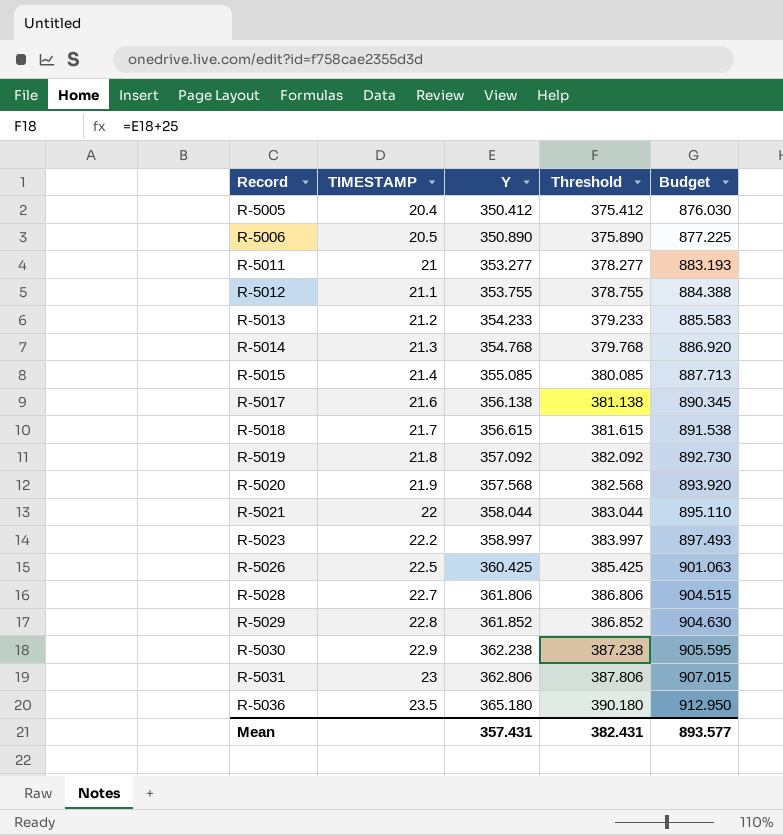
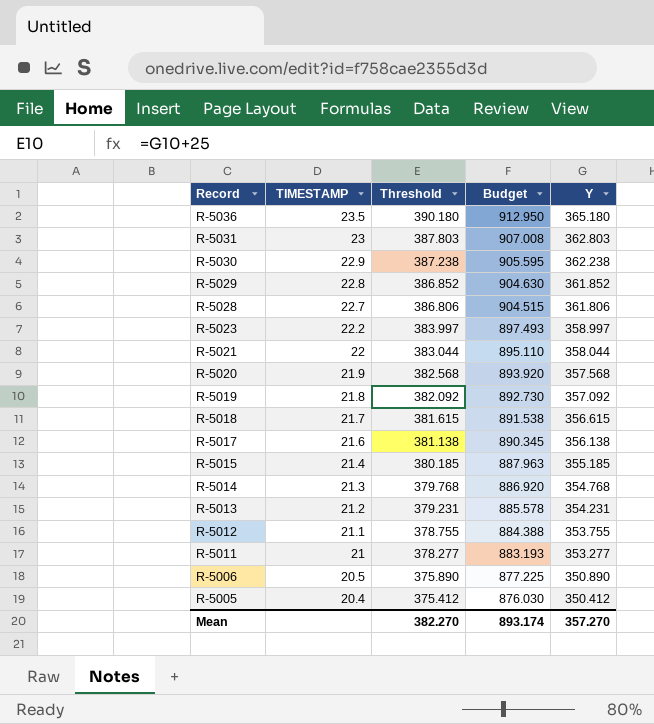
row order: Record ascending -> Record descending
column Y | position: 3 -> 5
row R-5026: 22.5 | 360.425 | 385.425 | 901.063 -> none
R-5031 | Threshold: 387.806 -> 387.803
R-5031 | Budget: 907.015 -> 907.008
R-5031 | Y: 362.806 -> 362.803
R-5015 | Threshold: 380.085 -> 380.185
R-5015 | Budget: 887.713 -> 887.963
R-5015 | Y: 355.085 -> 355.185
R-5013 | Threshold: 379.233 -> 379.231
R-5013 | Budget: 885.583 -> 885.578
R-5013 | Y: 354.233 -> 354.231
Mean | Threshold: 382.431 -> 382.270
Mean | Budget: 893.577 -> 893.174
Mean | Y: 357.431 -> 357.270

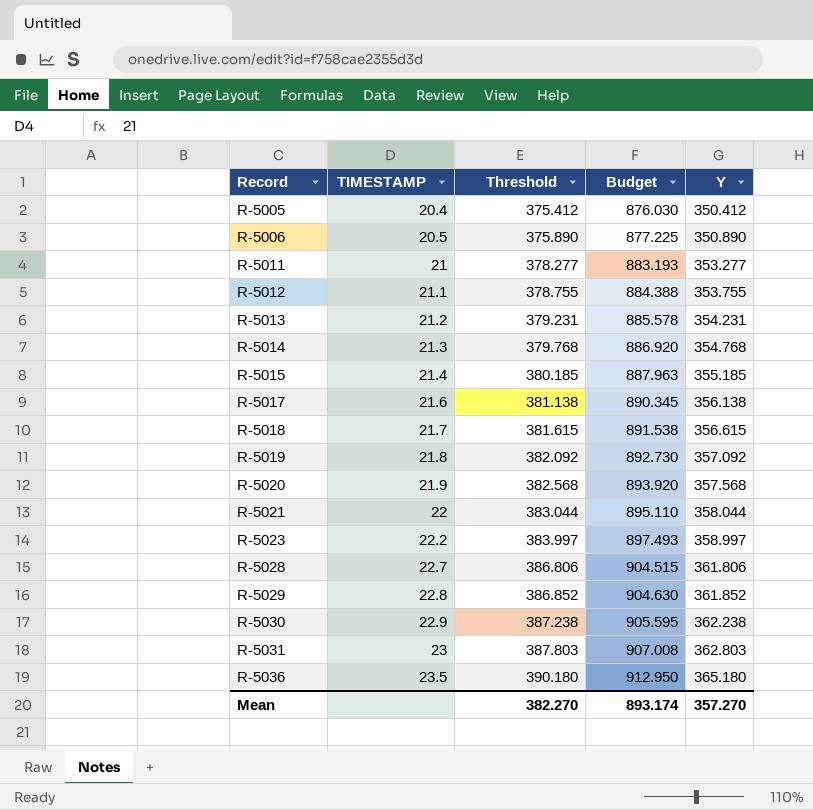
row order: Record descending -> Record ascending

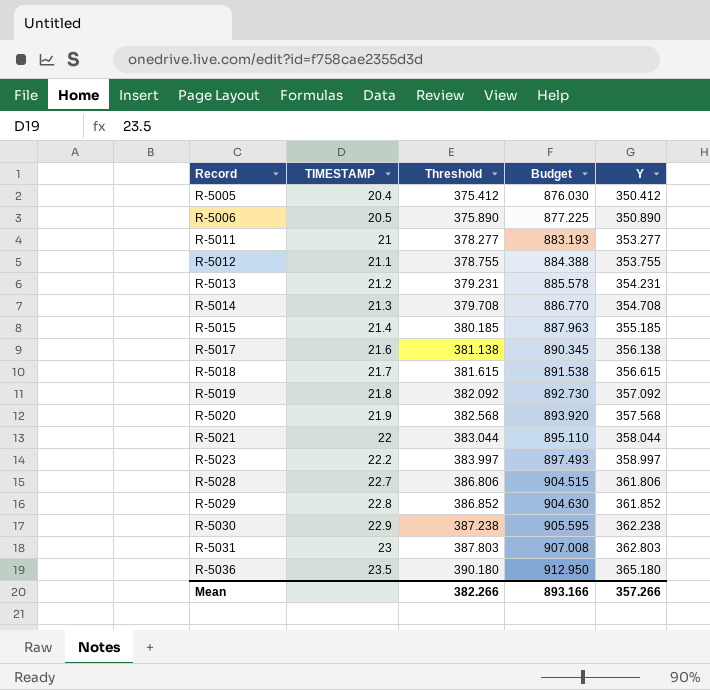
R-5014 | Threshold: 379.768 -> 379.708
R-5014 | Budget: 886.920 -> 886.770
R-5014 | Y: 354.768 -> 354.708
Mean | Threshold: 382.270 -> 382.266
Mean | Budget: 893.174 -> 893.166
Mean | Y: 357.270 -> 357.266

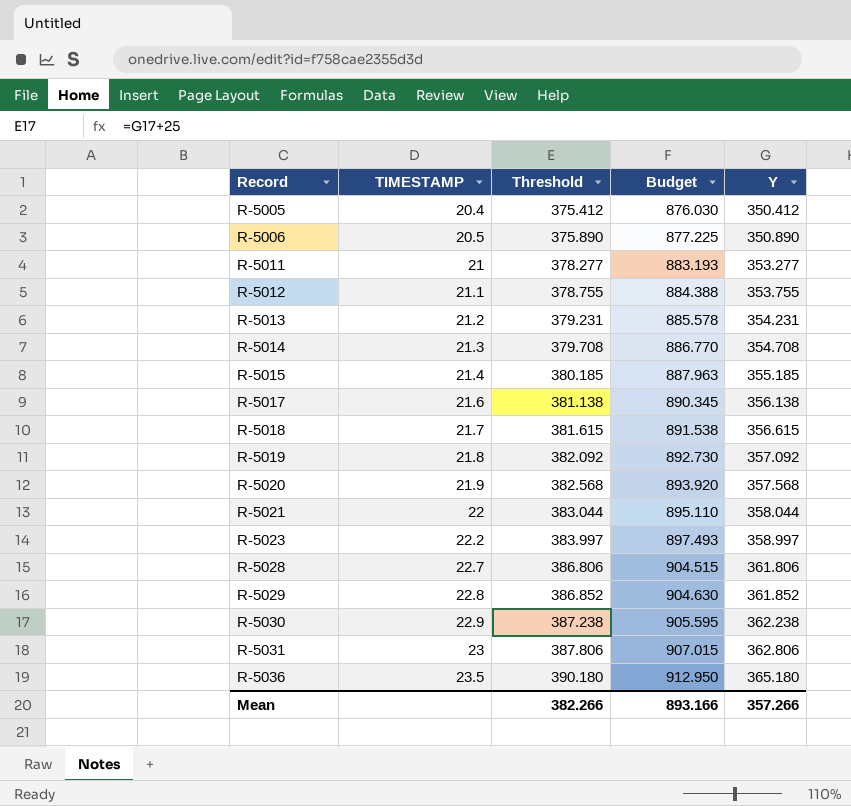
R-5031 | Threshold: 387.803 -> 387.806
R-5031 | Budget: 907.008 -> 907.015
R-5031 | Y: 362.803 -> 362.806

